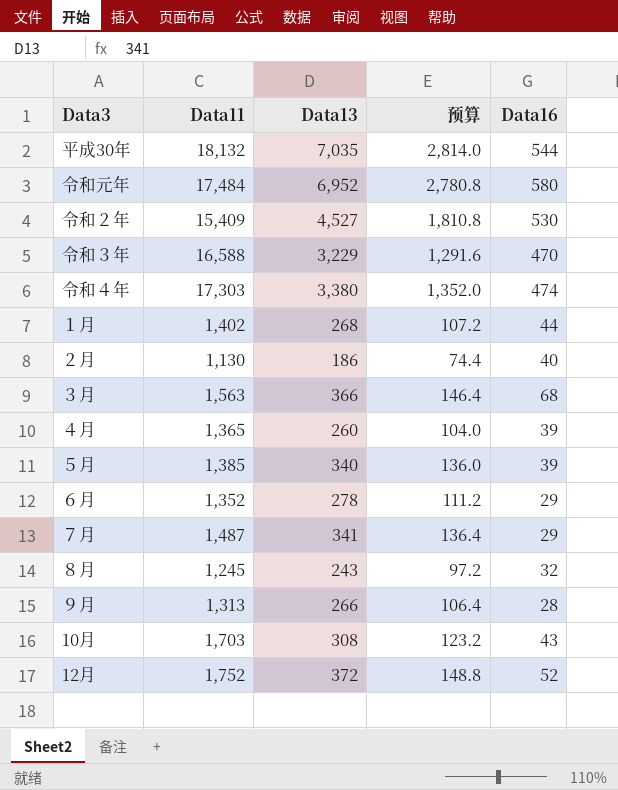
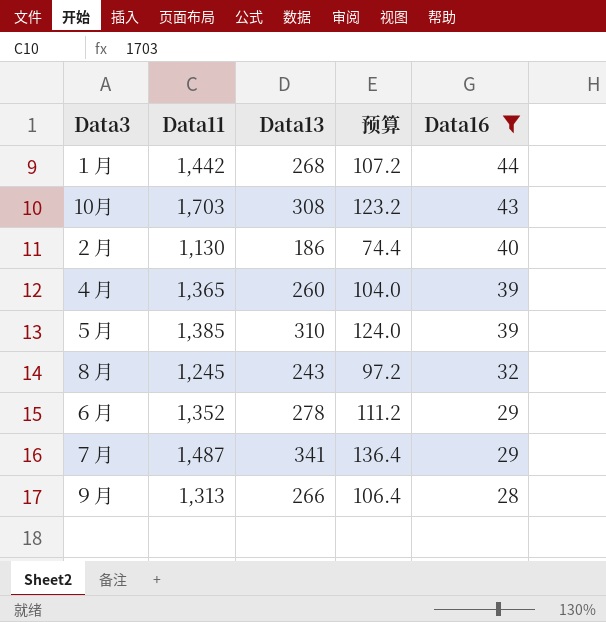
filter: none -> Data16 <= 44
row order: none -> Data16 descending
１月 | Data11: 1,402 -> 1,442
５月 | Data13: 340 -> 310
５月 | 预算: 136.0 -> 124.0

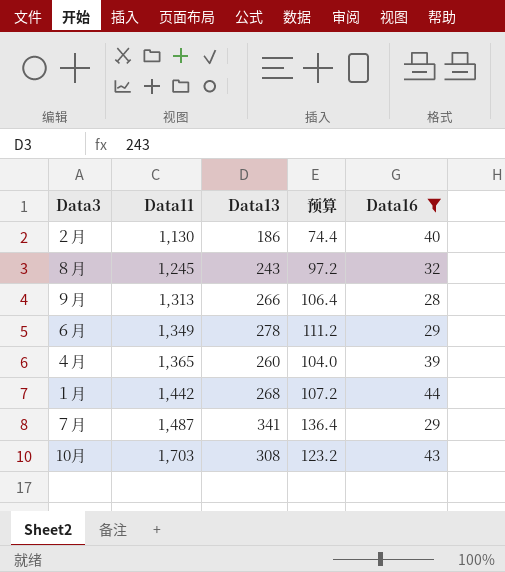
row order: Data16 descending -> Data11 ascending
row ５月: 1,385 | 310 | 124.0 | 39 -> none
６月 | Data11: 1,352 -> 1,349

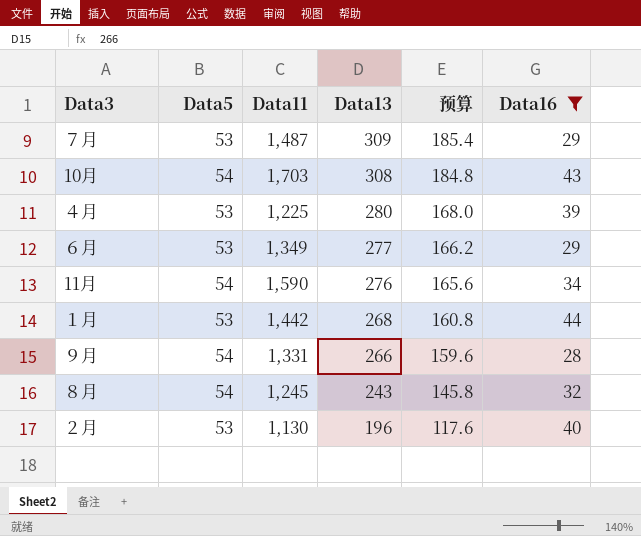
row order: Data11 ascending -> Data13 descending
column Data5 | position: none -> 2
column 预算 | formula: [Data13] * 0.4 -> [Data13] * 0.6
７月 | Data13: 341 -> 309
４月 | Data11: 1,365 -> 1,225
４月 | Data13: 260 -> 280
６月 | Data13: 278 -> 277
row 11月: none -> 54 | 1,590 | 276 | 165.6 | 34
９月 | Data11: 1,313 -> 1,331
２月 | Data13: 186 -> 196

